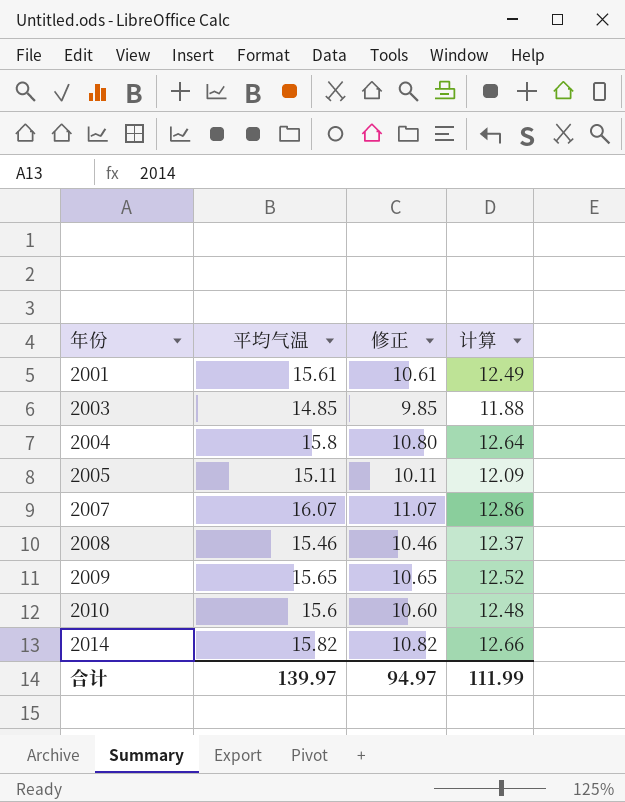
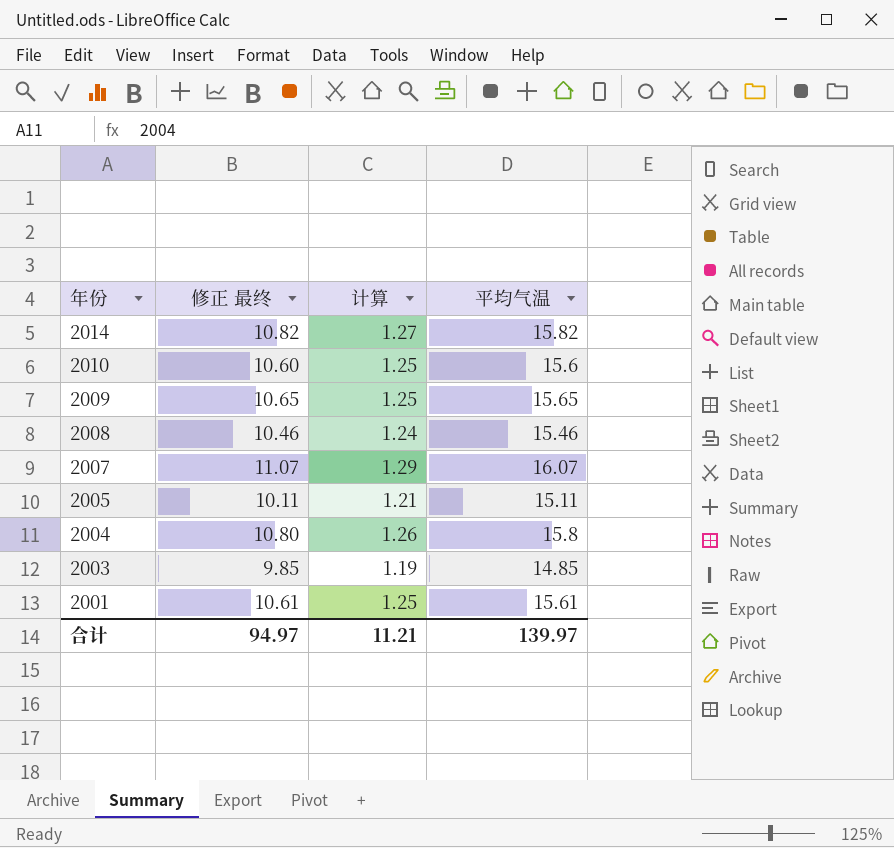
row order: 年份 ascending -> 年份 descending
column name: 修正 -> 修正 最终
column 计算 | formula: [平均气温] * 0.8 -> [平均气温] * 0.08
column 平均气温 | position: 2 -> 4
合计 | 计算: 111.99 -> 11.21

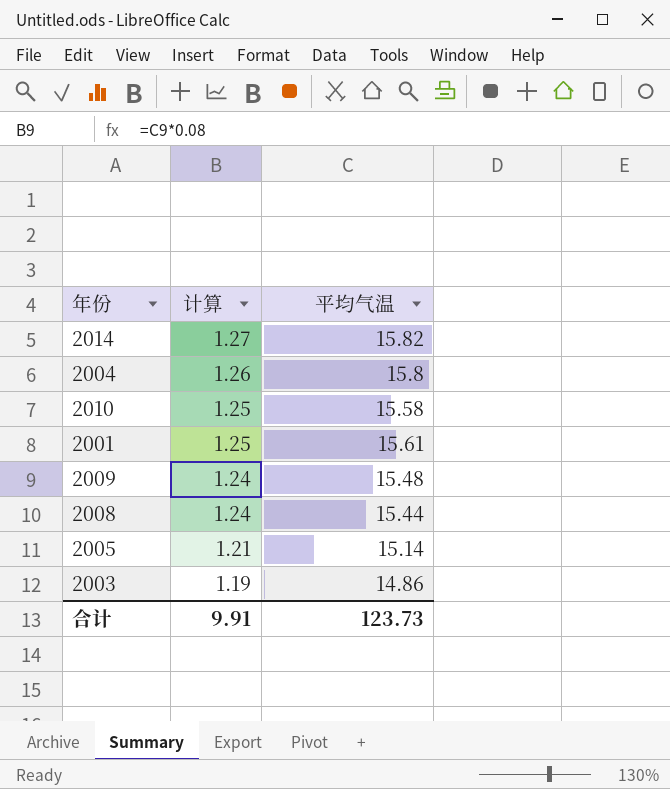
row order: 年份 descending -> 计算 descending
column 修正 最终 | formula: [平均气温] - 5 -> none
row 2007: 11.07 | 1.29 | 16.07 -> none
2010 | 平均气温: 15.6 -> 15.58
2009 | 计算: 1.25 -> 1.24
2009 | 平均气温: 15.65 -> 15.48
2008 | 平均气温: 15.46 -> 15.44
2005 | 平均气温: 15.11 -> 15.14
2003 | 平均气温: 14.85 -> 14.86
合计 | 计算: 11.21 -> 9.91
合计 | 平均气温: 139.97 -> 123.73

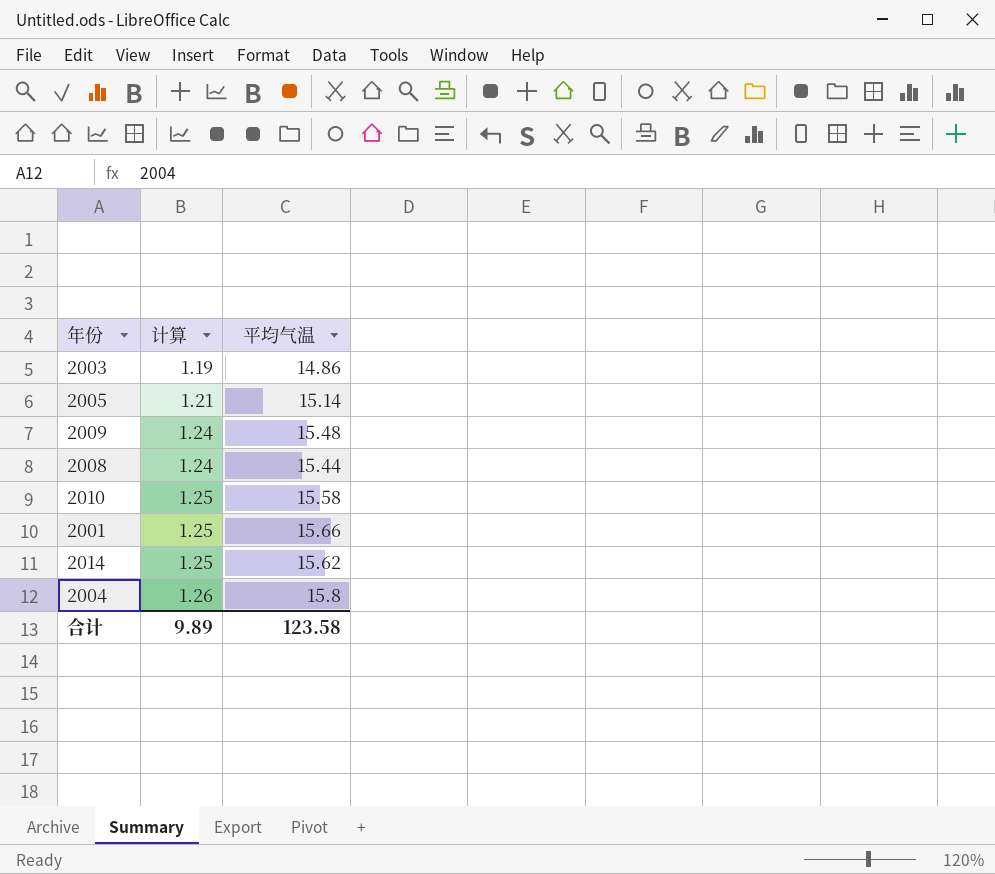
row order: 计算 descending -> 计算 ascending
2001 | 平均气温: 15.61 -> 15.66
2014 | 计算: 1.27 -> 1.25
2014 | 平均气温: 15.82 -> 15.62
合计 | 计算: 9.91 -> 9.89
合计 | 平均气温: 123.73 -> 123.58

